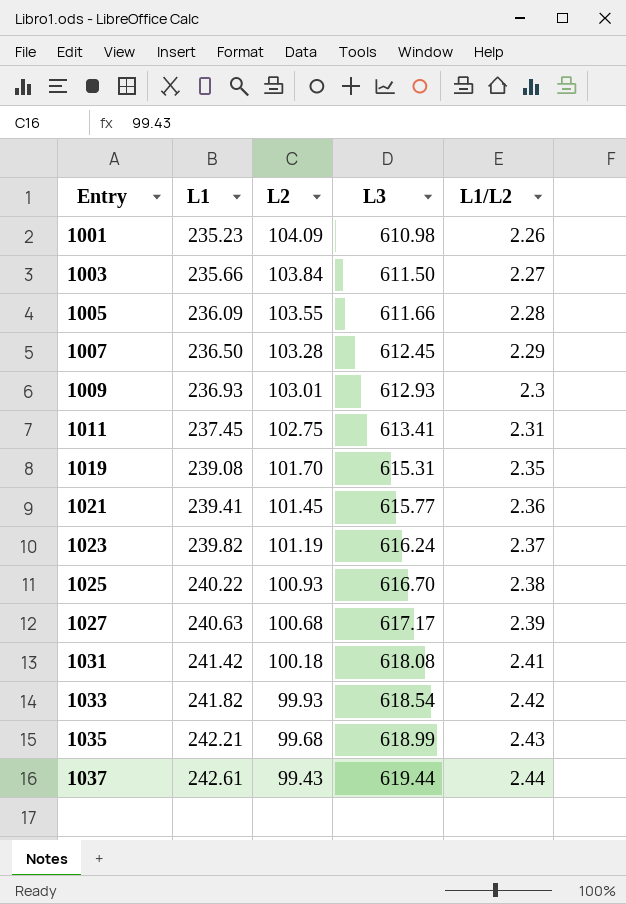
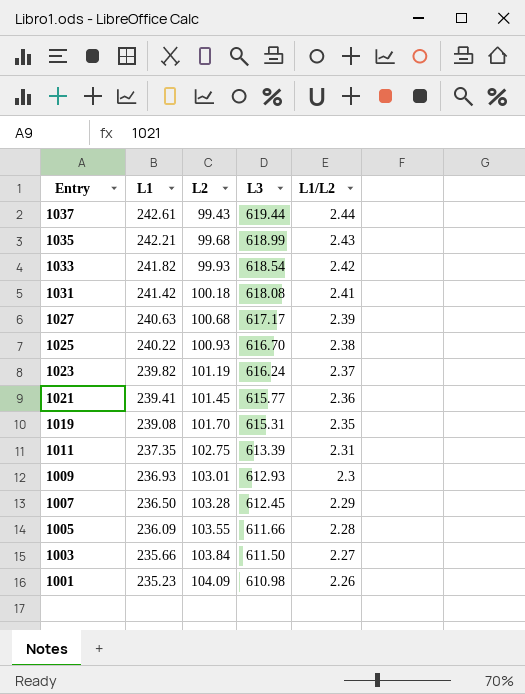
row order: Entry ascending -> Entry descending
1011 | L1: 237.45 -> 237.35
1011 | L3: 613.41 -> 613.39

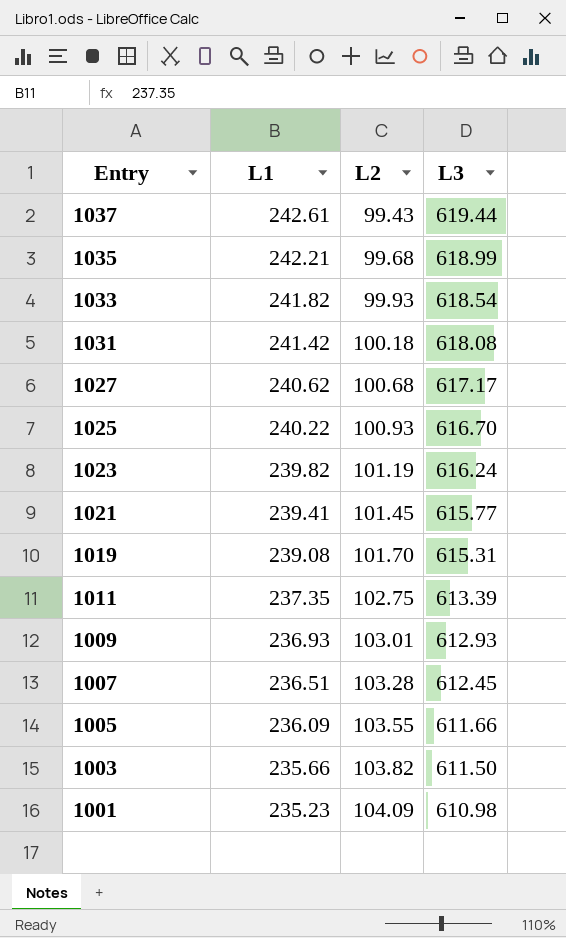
column L1/L2 | formula: [L1] / [L2] -> none
1027 | L1: 240.63 -> 240.62
1007 | L1: 236.50 -> 236.51
1003 | L2: 103.84 -> 103.82

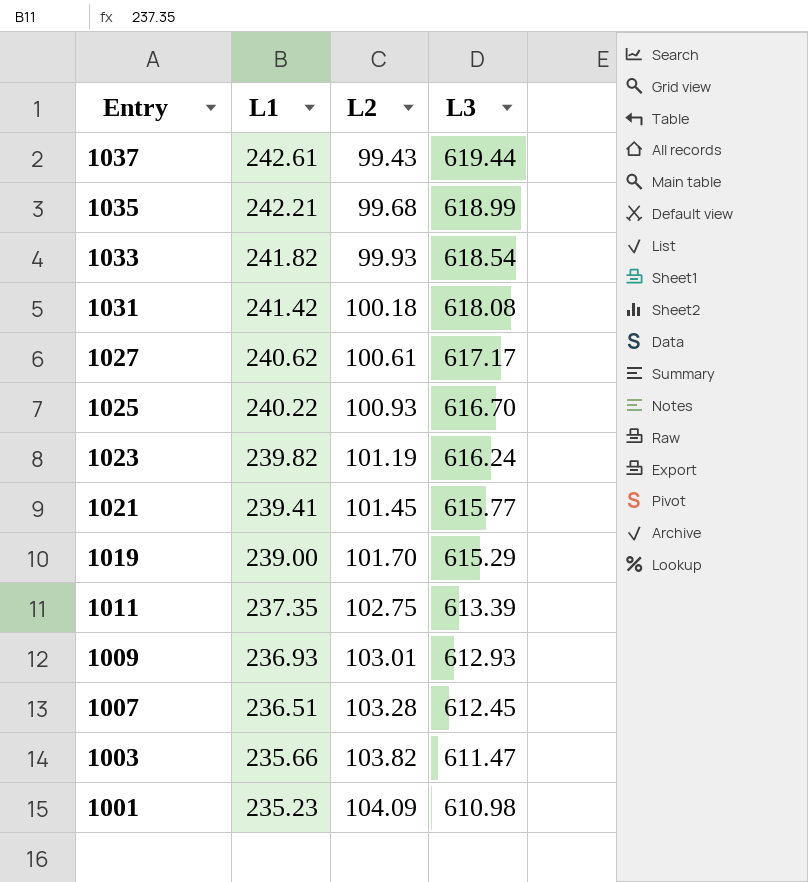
row 1005: 236.09 | 103.55 | 611.66 -> none
1027 | L2: 100.68 -> 100.61
1019 | L1: 239.08 -> 239.00
1019 | L3: 615.31 -> 615.29
1003 | L3: 611.50 -> 611.47

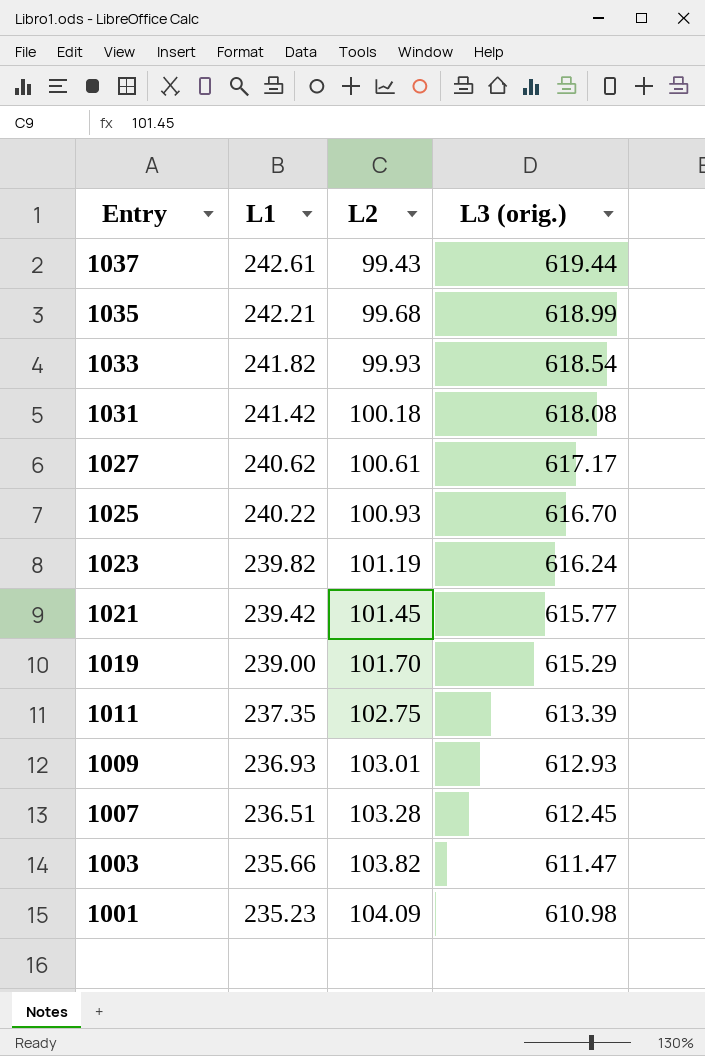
column name: L3 -> L3 (orig.)
1021 | L1: 239.41 -> 239.42

